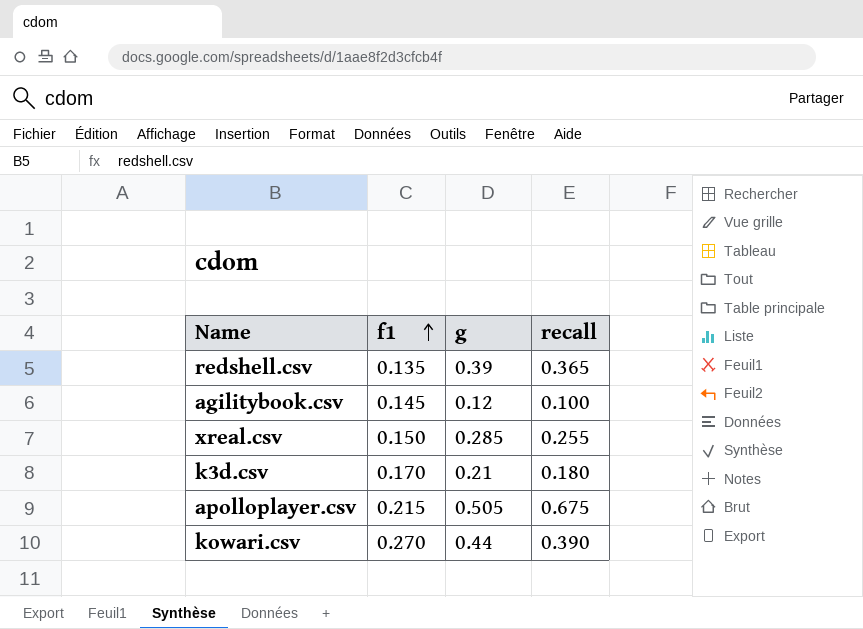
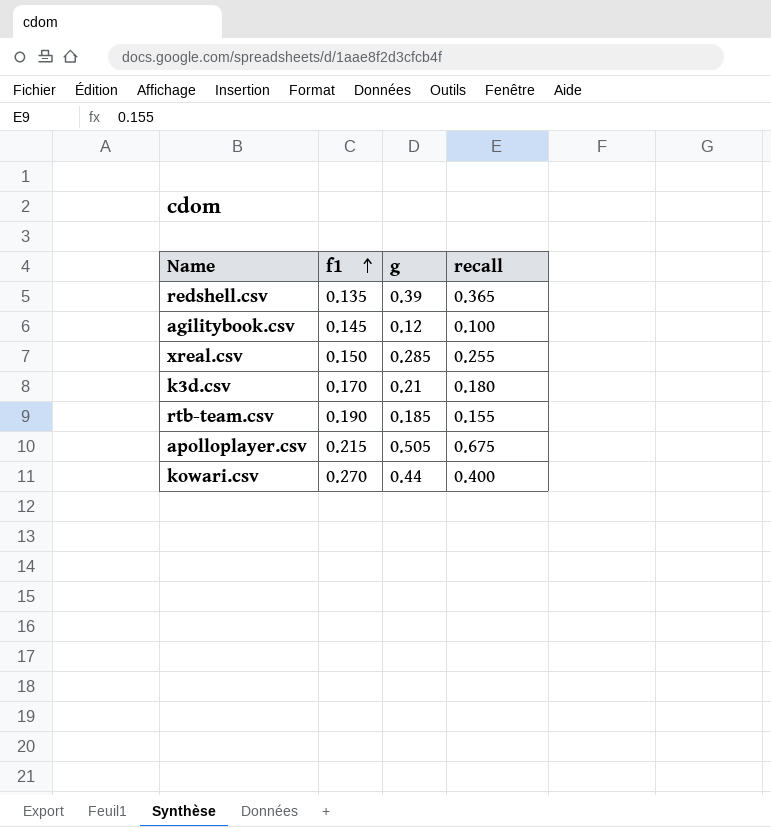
row rtb-team.csv: none -> 0.190 | 0.185 | 0.155
kowari.csv | recall: 0.390 -> 0.400

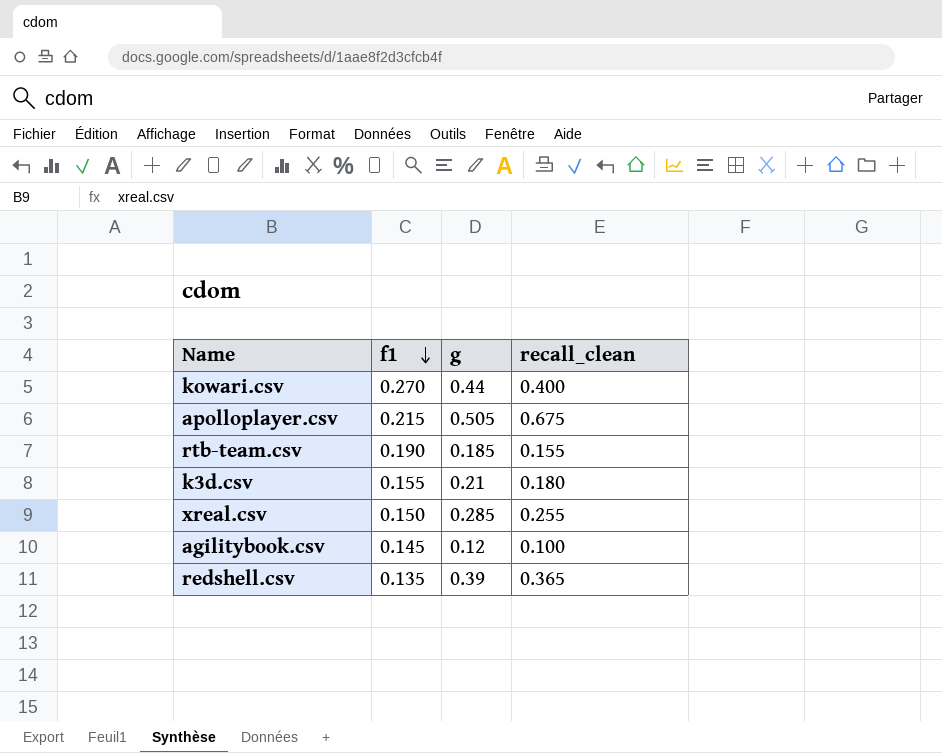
row order: f1 ascending -> f1 descending
column name: recall -> recall_clean
k3d.csv | f1: 0.170 -> 0.155

